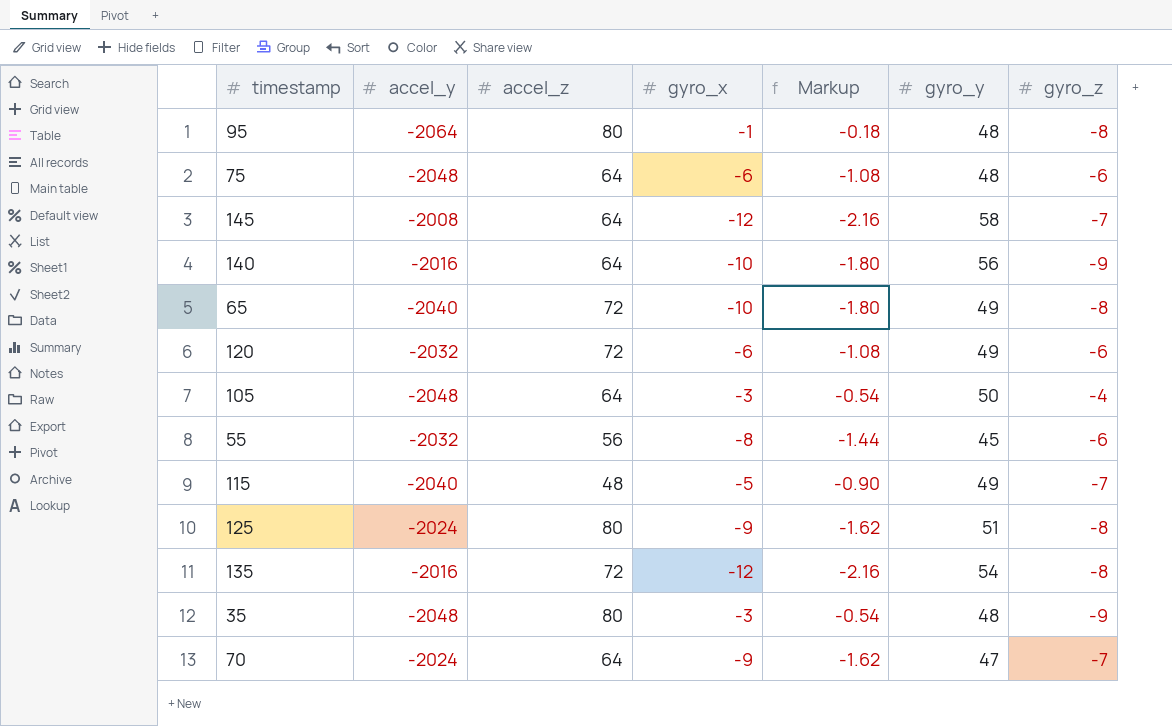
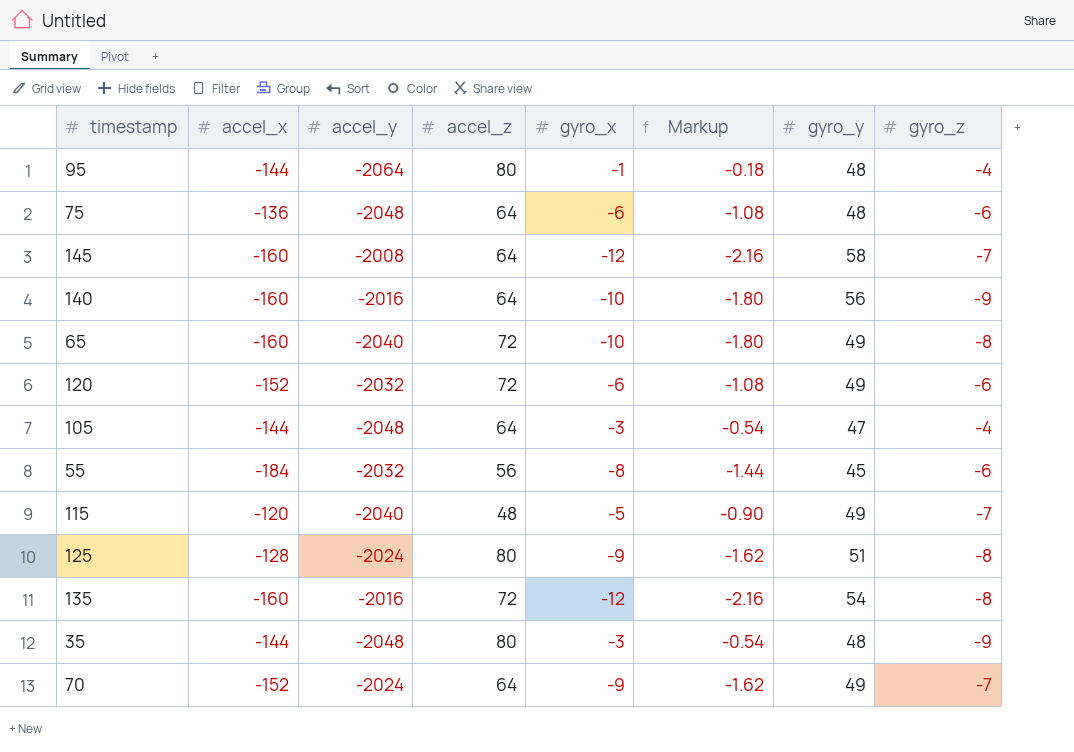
column accel_x | position: none -> 2
95 | gyro_z: -8 -> -4
105 | gyro_y: 50 -> 47
70 | gyro_y: 47 -> 49

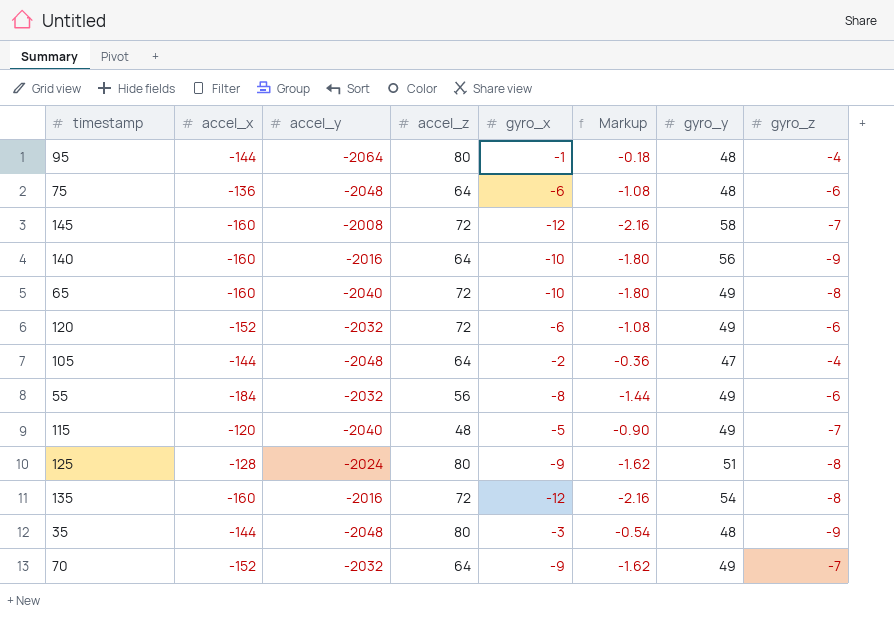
145 | accel_z: 64 -> 72
105 | gyro_x: -3 -> -2
105 | Markup: -0.54 -> -0.36
55 | gyro_y: 45 -> 49
70 | accel_y: -2024 -> -2032

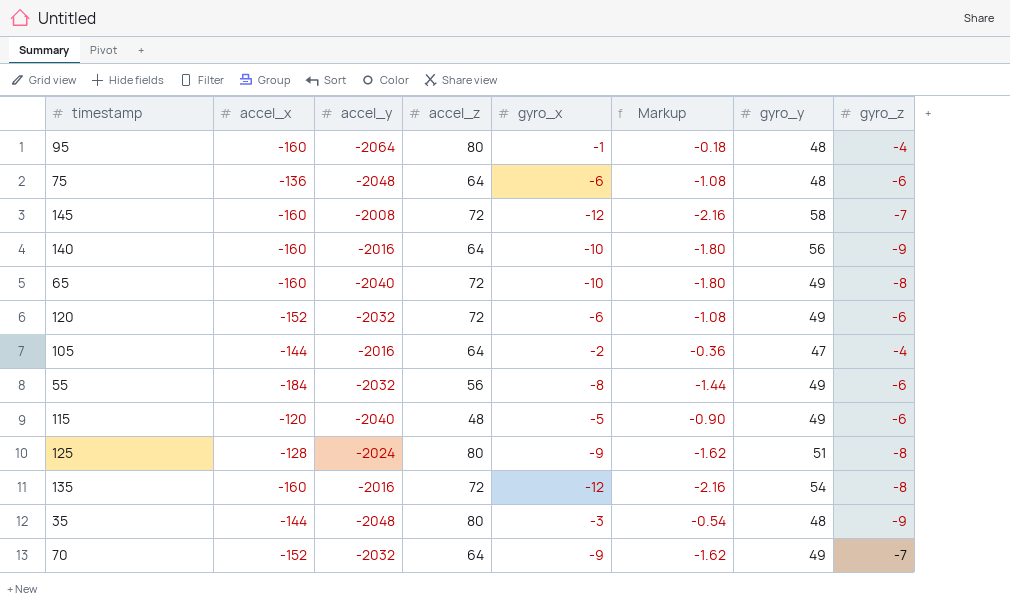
95 | accel_x: -144 -> -160
105 | accel_y: -2048 -> -2016
115 | gyro_z: -7 -> -6

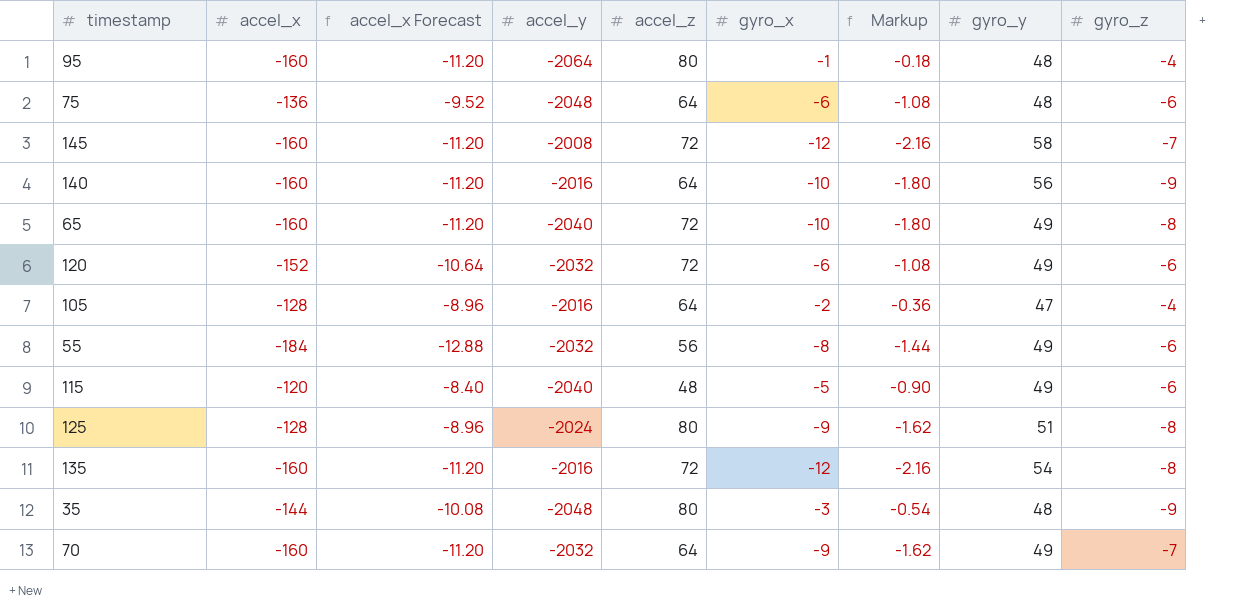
column accel_x Forecast | formula: none -> [accel_x] * 0.07
105 | accel_x: -144 -> -128
70 | accel_x: -152 -> -160

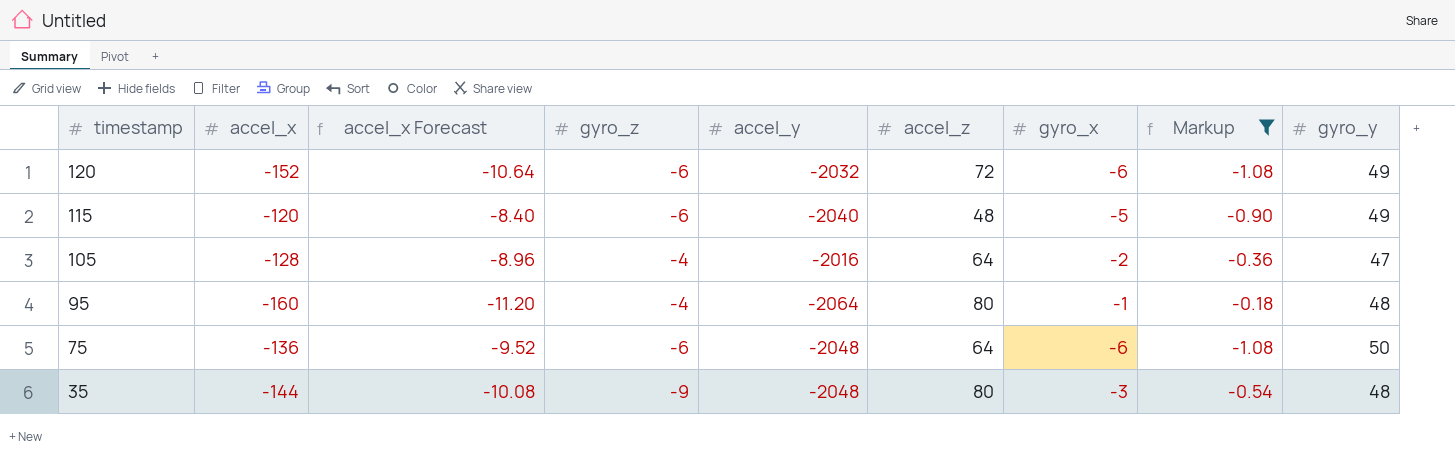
filter: none -> Markup >= -1.08
row order: none -> timestamp descending
column gyro_z | position: 9 -> 4
75 | gyro_y: 48 -> 50

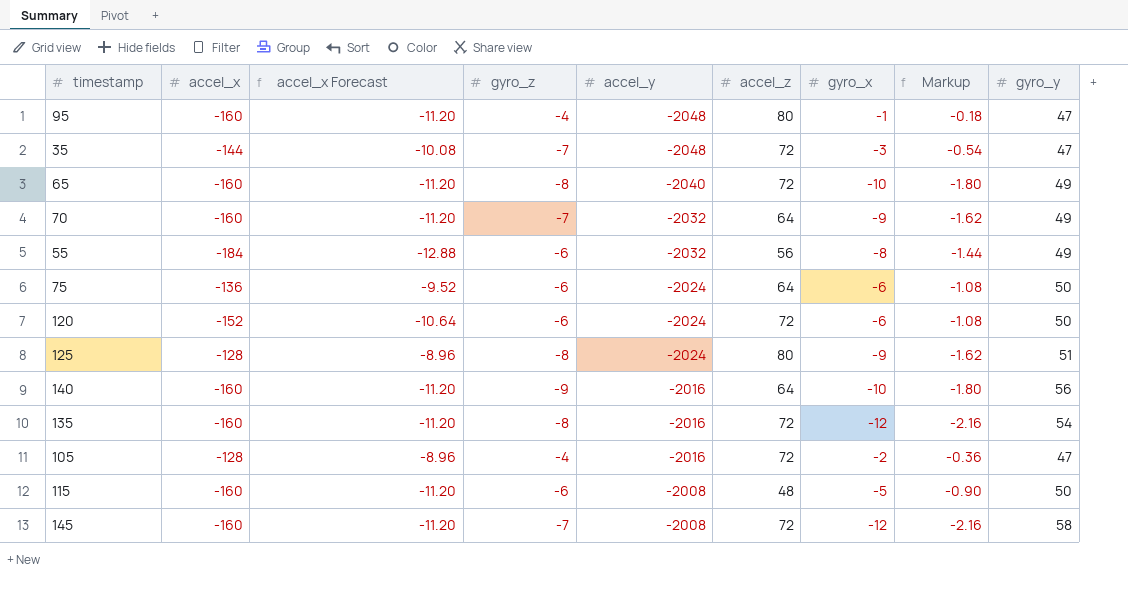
filter: Markup >= -1.08 -> none
row order: timestamp descending -> accel_y ascending
95 | accel_y: -2064 -> -2048
95 | gyro_y: 48 -> 47
35 | gyro_z: -9 -> -7
35 | accel_z: 80 -> 72
35 | gyro_y: 48 -> 47
75 | accel_y: -2048 -> -2024
120 | accel_y: -2032 -> -2024
120 | gyro_y: 49 -> 50
105 | accel_z: 64 -> 72
115 | accel_x: -120 -> -160
115 | accel_x Forecast: -8.40 -> -11.20
115 | accel_y: -2040 -> -2008
115 | gyro_y: 49 -> 50

